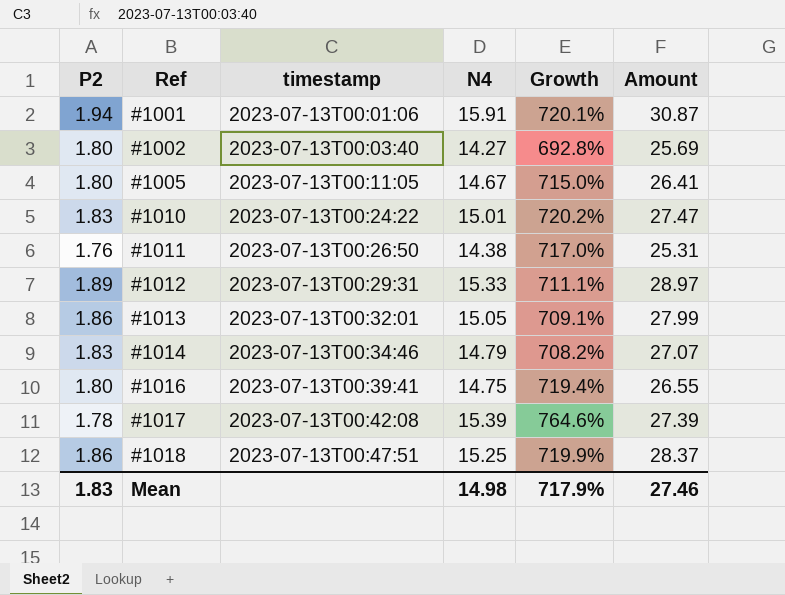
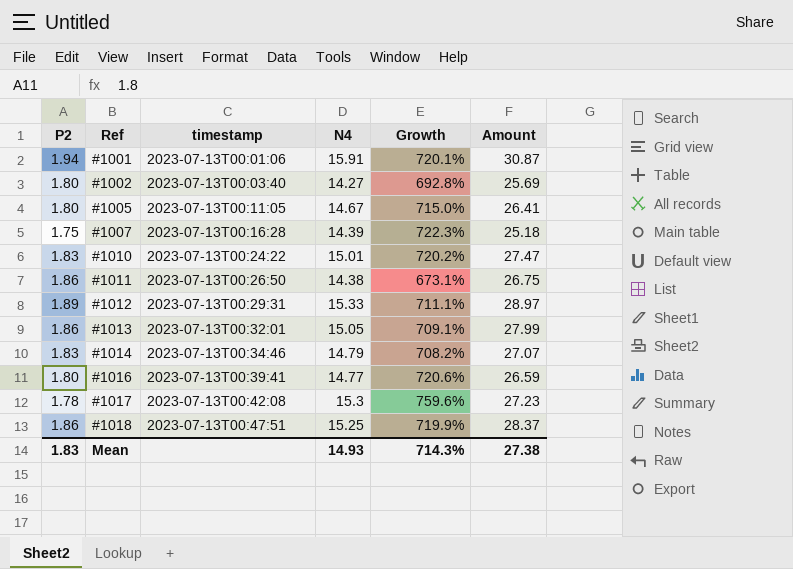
row #1007: none -> 1.75 | 2023-07-13T00:16:28 | 14.39 | 722.3% | 25.18
#1011 | P2: 1.76 -> 1.86
#1011 | Growth: 717.0% -> 673.1%
#1011 | Amount: 25.31 -> 26.75
#1016 | N4: 14.75 -> 14.77
#1016 | Growth: 719.4% -> 720.6%
#1016 | Amount: 26.55 -> 26.59
#1017 | N4: 15.39 -> 15.3
#1017 | Growth: 764.6% -> 759.6%
#1017 | Amount: 27.39 -> 27.23
Mean | N4: 14.98 -> 14.93
Mean | Growth: 717.9% -> 714.3%
Mean | Amount: 27.46 -> 27.38

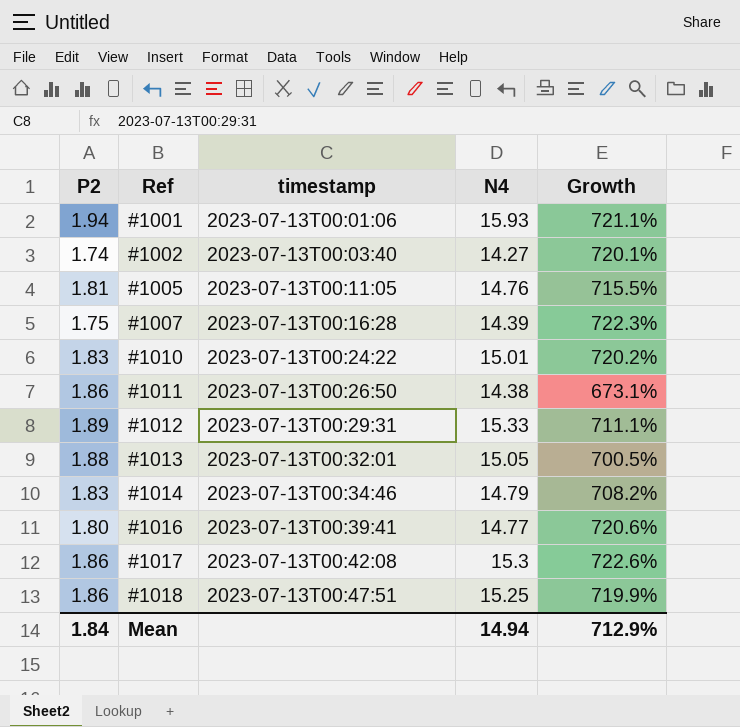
column Amount | formula: [P2] * [N4] -> none
#1001 | N4: 15.91 -> 15.93
#1001 | Growth: 720.1% -> 721.1%
#1002 | P2: 1.80 -> 1.74
#1002 | Growth: 692.8% -> 720.1%
#1005 | P2: 1.80 -> 1.81
#1005 | N4: 14.67 -> 14.76
#1005 | Growth: 715.0% -> 715.5%
#1013 | P2: 1.86 -> 1.88
#1013 | Growth: 709.1% -> 700.5%
#1017 | P2: 1.78 -> 1.86
#1017 | Growth: 759.6% -> 722.6%
Mean | P2: 1.83 -> 1.84
Mean | N4: 14.93 -> 14.94
Mean | Growth: 714.3% -> 712.9%

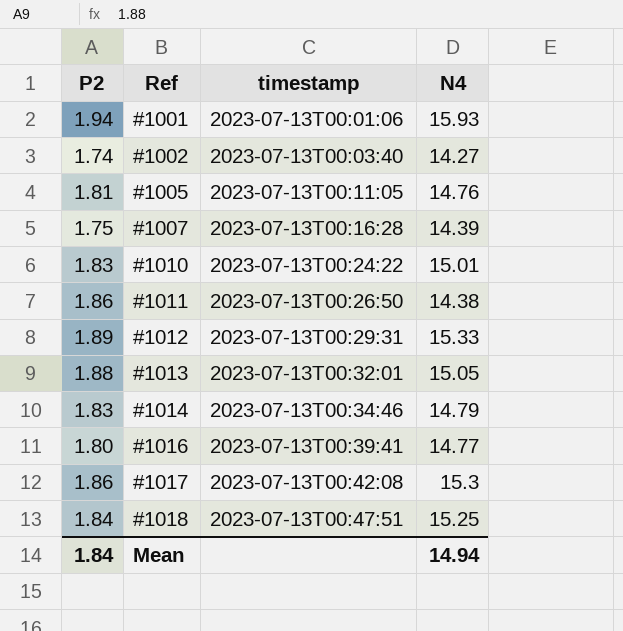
column Growth | formula: ([N4] - [P2]) / [P2] -> none
#1018 | P2: 1.86 -> 1.84

